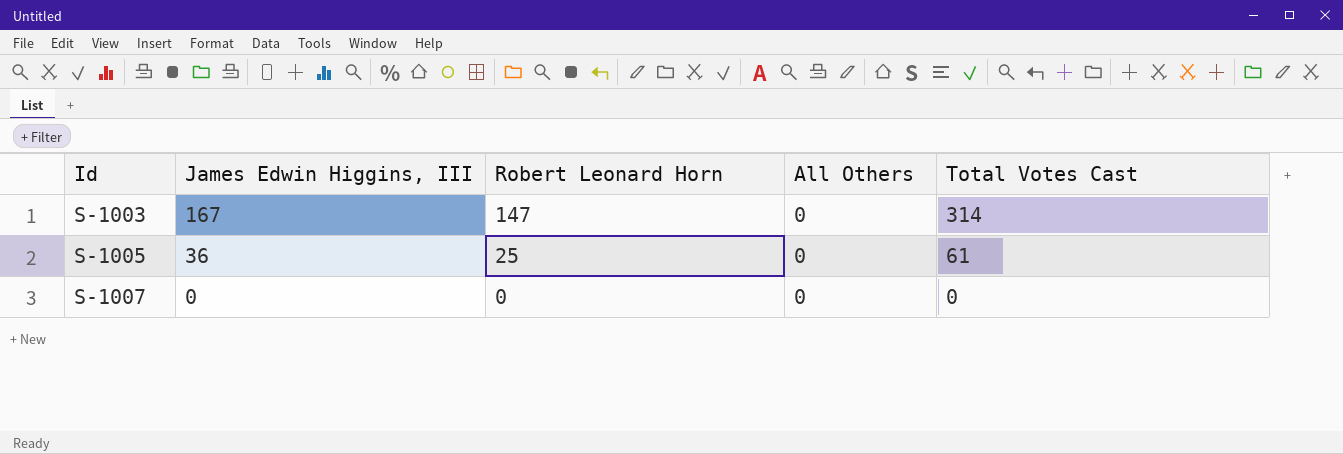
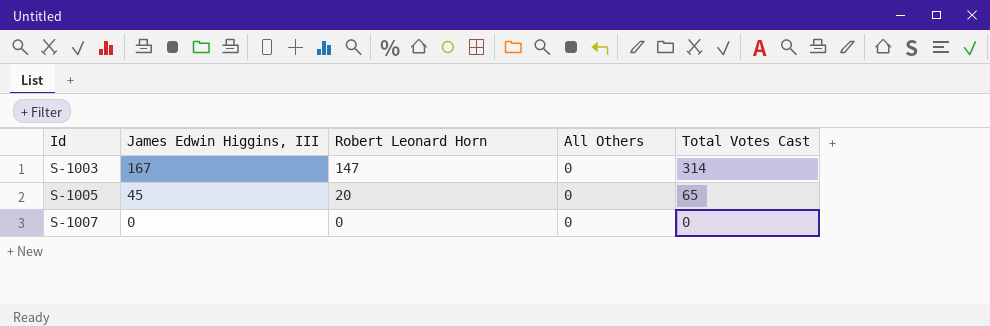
S-1005 | James Edwin Higgins, III: 36 -> 45
S-1005 | Robert Leonard Horn: 25 -> 20
S-1005 | Total Votes Cast: 61 -> 65

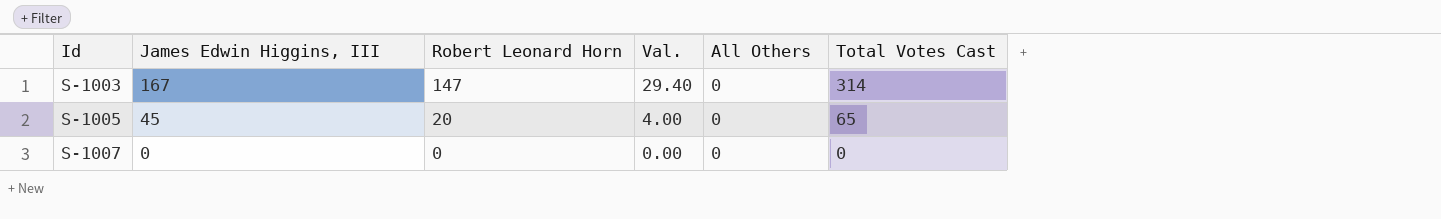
column Val. | formula: none -> [Robert Leonard Horn] * 0.2

